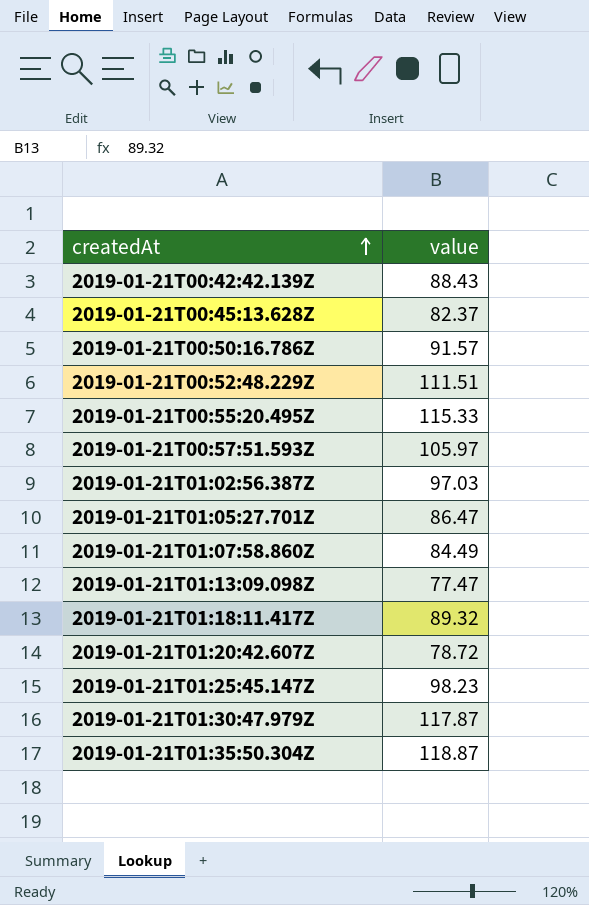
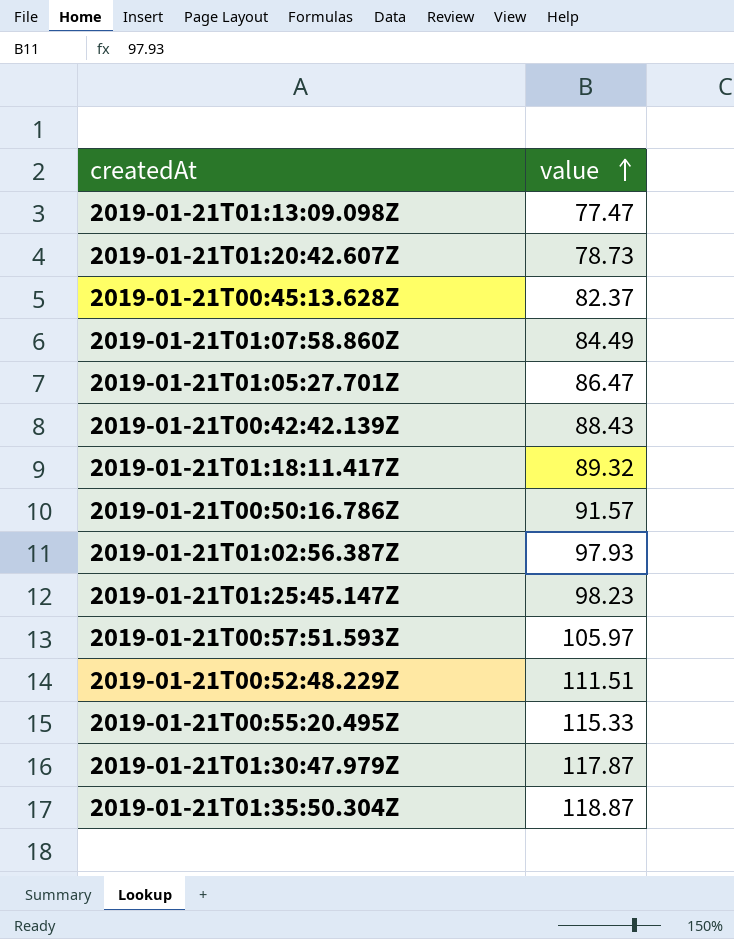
row order: createdAt ascending -> value ascending
2019-01-21T01:20:42.607Z | value: 78.72 -> 78.73
2019-01-21T01:02:56.387Z | value: 97.03 -> 97.93

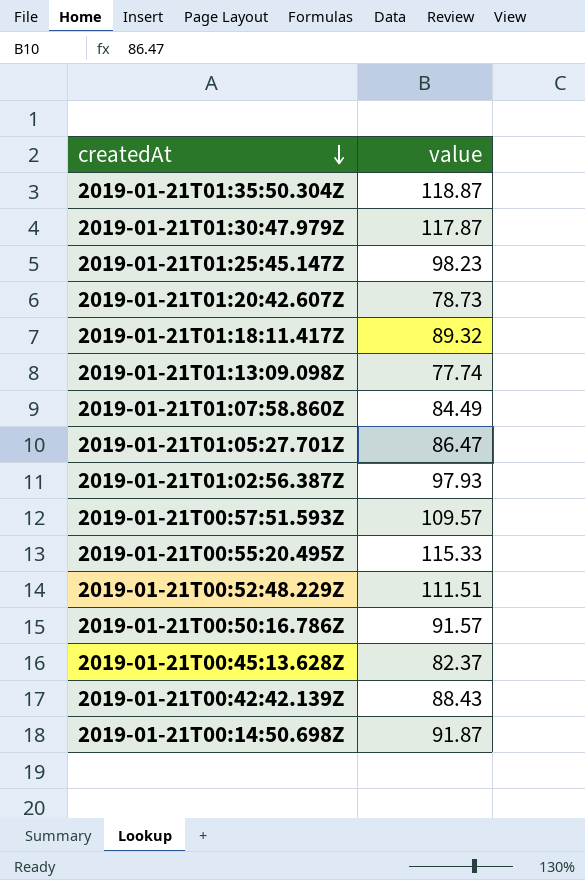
row order: value ascending -> createdAt descending
2019-01-21T01:13:09.098Z | value: 77.47 -> 77.74
2019-01-21T00:57:51.593Z | value: 105.97 -> 109.57
row 2019-01-21T00:14:50.698Z: none -> 91.87

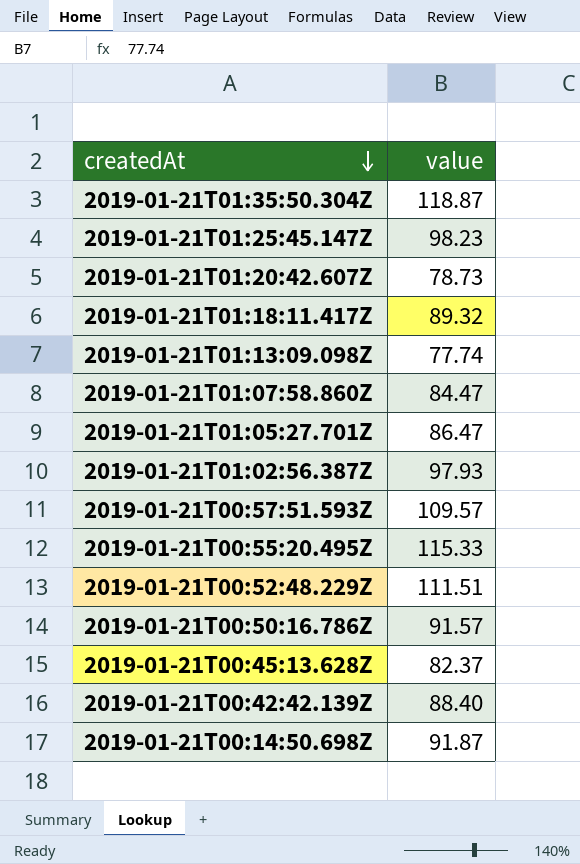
row 2019-01-21T01:30:47.979Z: 117.87 -> none
2019-01-21T01:07:58.860Z | value: 84.49 -> 84.47
2019-01-21T00:42:42.139Z | value: 88.43 -> 88.40

